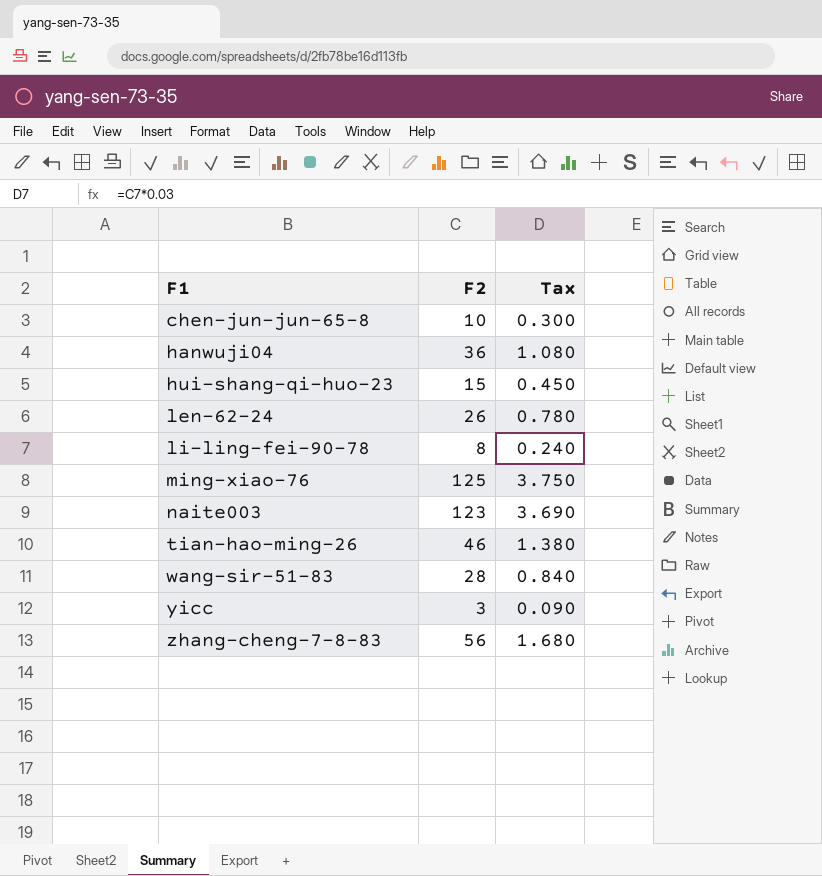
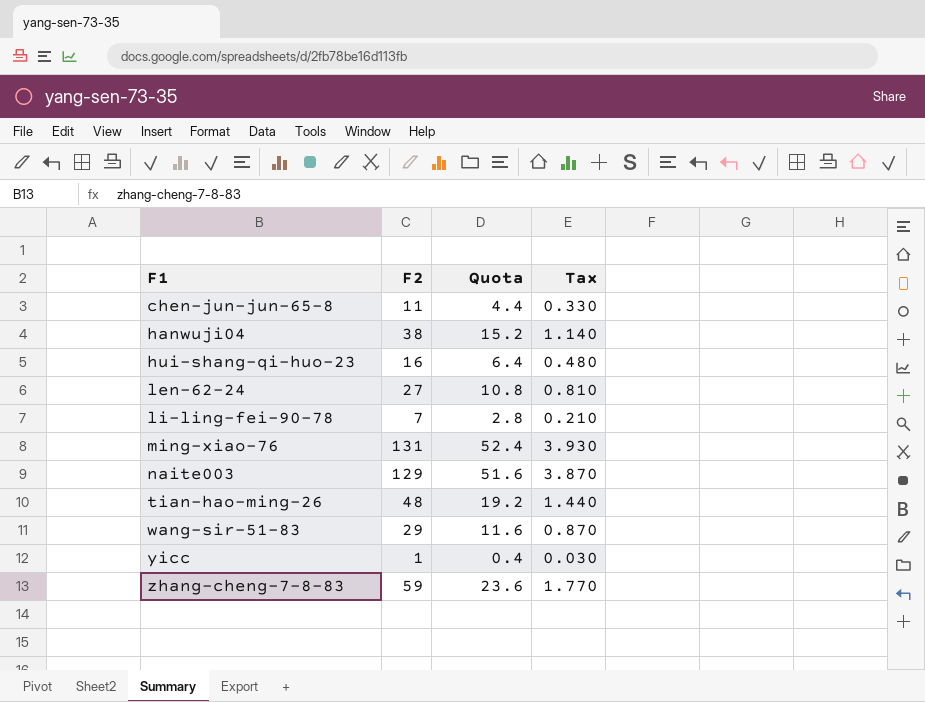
column Quota | formula: none -> [F2] * 0.4
chen-jun-jun-65-8 | F2: 10 -> 11
chen-jun-jun-65-8 | Tax: 0.300 -> 0.330
hanwuji04 | F2: 36 -> 38
hanwuji04 | Tax: 1.080 -> 1.140
hui-shang-qi-huo-23 | F2: 15 -> 16
hui-shang-qi-huo-23 | Tax: 0.450 -> 0.480
len-62-24 | F2: 26 -> 27
len-62-24 | Tax: 0.780 -> 0.810
li-ling-fei-90-78 | F2: 8 -> 7
li-ling-fei-90-78 | Tax: 0.240 -> 0.210
ming-xiao-76 | F2: 125 -> 131
ming-xiao-76 | Tax: 3.750 -> 3.930
naite003 | F2: 123 -> 129
naite003 | Tax: 3.690 -> 3.870
tian-hao-ming-26 | F2: 46 -> 48
tian-hao-ming-26 | Tax: 1.380 -> 1.440
wang-sir-51-83 | F2: 28 -> 29
wang-sir-51-83 | Tax: 0.840 -> 0.870
yicc | F2: 3 -> 1
yicc | Tax: 0.090 -> 0.030
zhang-cheng-7-8-83 | F2: 56 -> 59
zhang-cheng-7-8-83 | Tax: 1.680 -> 1.770

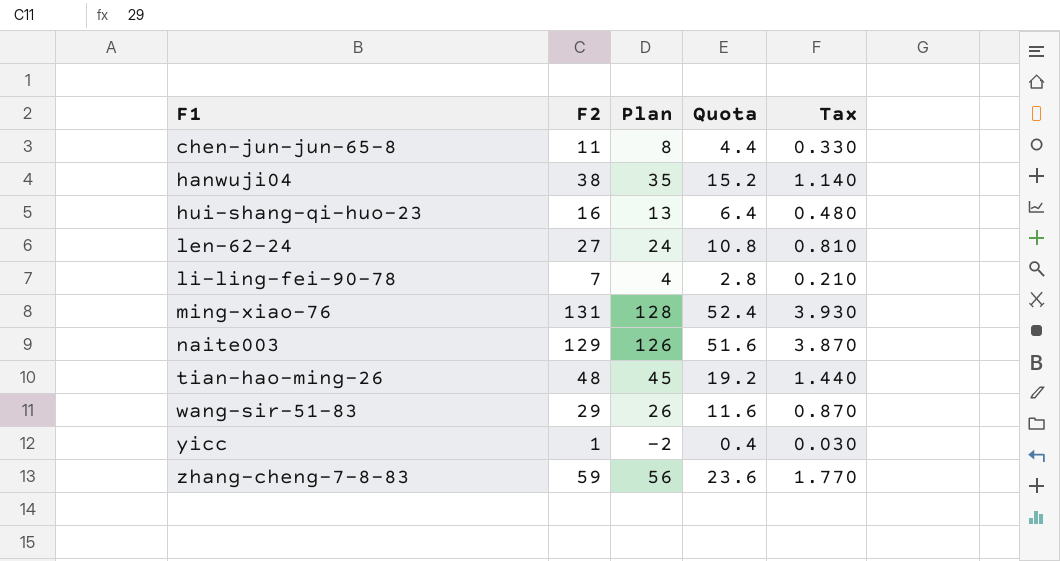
column Plan | formula: none -> [F2] - 3

